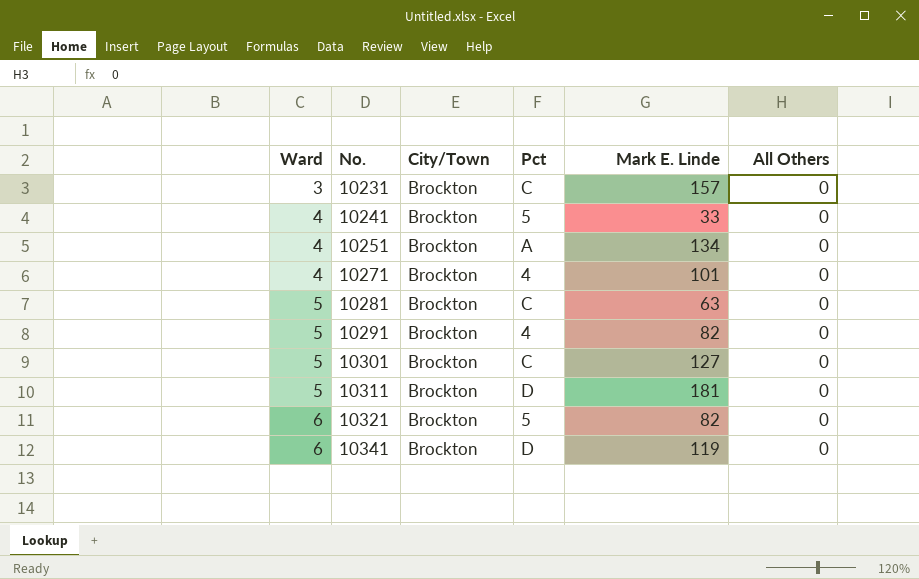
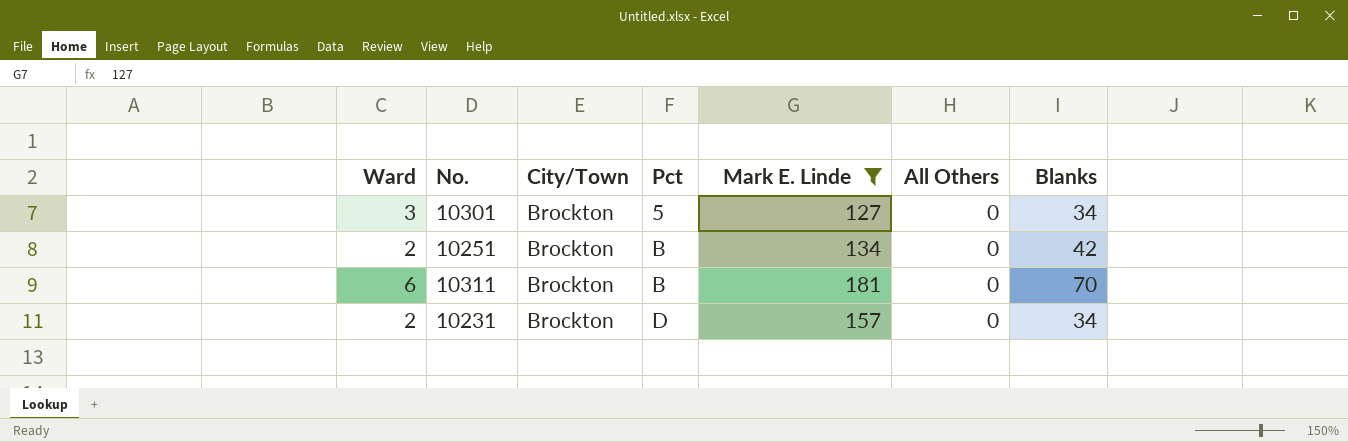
filter: none -> Mark E. Linde >= 127
row order: Ward ascending -> Pct ascending
column Blanks | position: none -> 7
10301 | Ward: 5 -> 3
10301 | Pct: C -> 5
10251 | Ward: 4 -> 2
10251 | Pct: A -> B
10311 | Ward: 5 -> 6
10311 | Pct: D -> B
10231 | Ward: 3 -> 2
10231 | Pct: C -> D

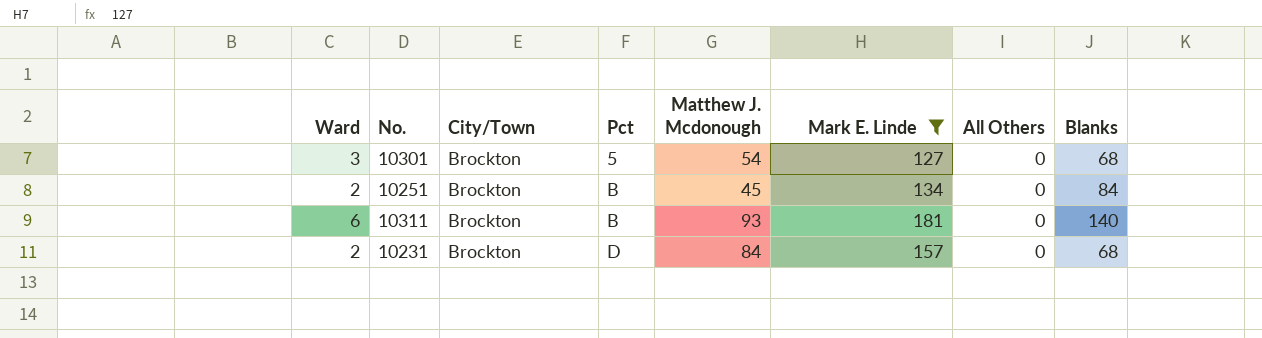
column Matthew J. Mcdonough | position: none -> 5
10301 | Blanks: 34 -> 68
10251 | Blanks: 42 -> 84
10311 | Blanks: 70 -> 140
10231 | Blanks: 34 -> 68

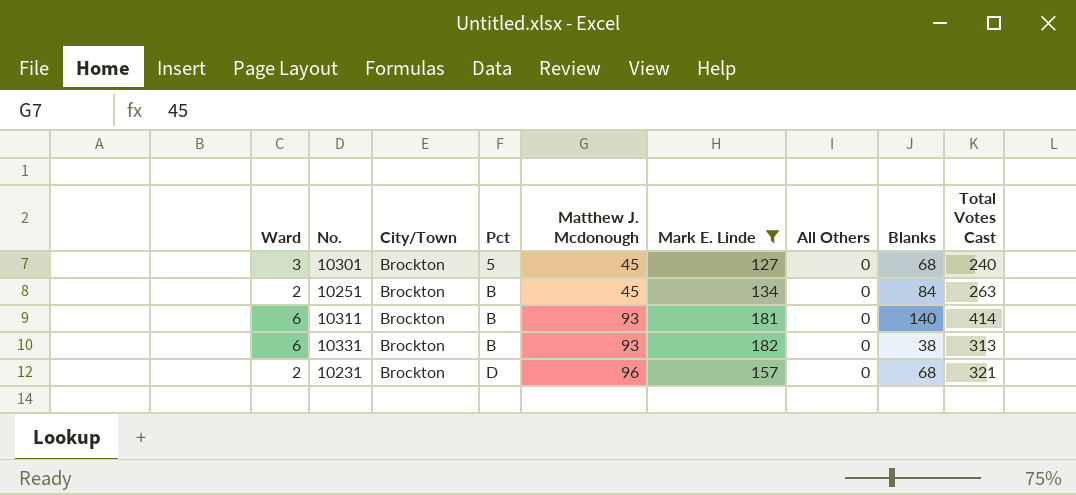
column Total Votes Cast | formula: none -> [Matthew J. Mcdonough] + [Mark E. Linde] + [All Others] + [Blanks]
10301 | Matthew J. Mcdonough: 54 -> 45
row 10331: none -> 6 | Brockton | B | 93 | 182 | 0 | 38 | 313
10231 | Matthew J. Mcdonough: 84 -> 96

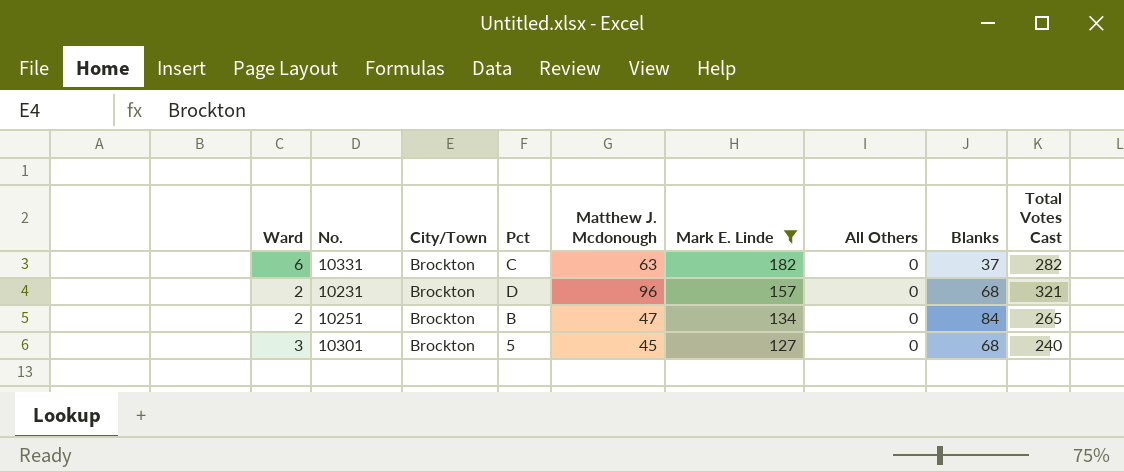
row order: Pct ascending -> Mark E. Linde descending
row 10311: 6 | Brockton | B | 93 | 181 | 0 | 140 | 414 -> none
10331 | Pct: B -> C
10331 | Matthew J. Mcdonough: 93 -> 63
10331 | Blanks: 38 -> 37
10331 | Total Votes Cast: 313 -> 282
10251 | Matthew J. Mcdonough: 45 -> 47
10251 | Total Votes Cast: 263 -> 265

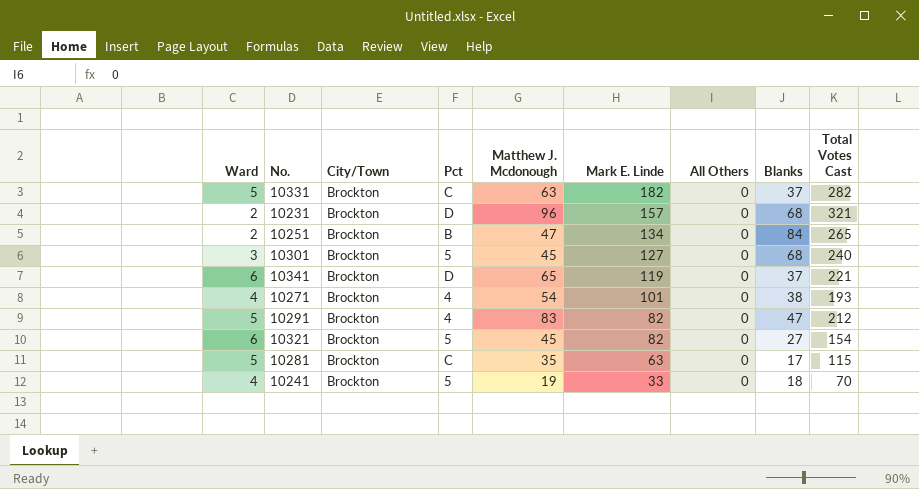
filter: Mark E. Linde >= 127 -> none
10331 | Ward: 6 -> 5

